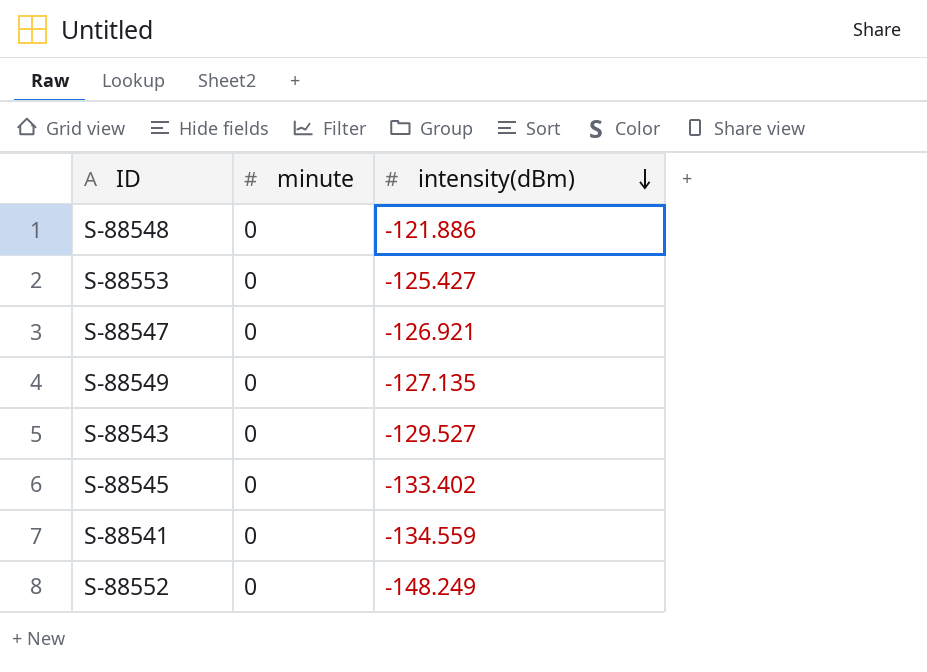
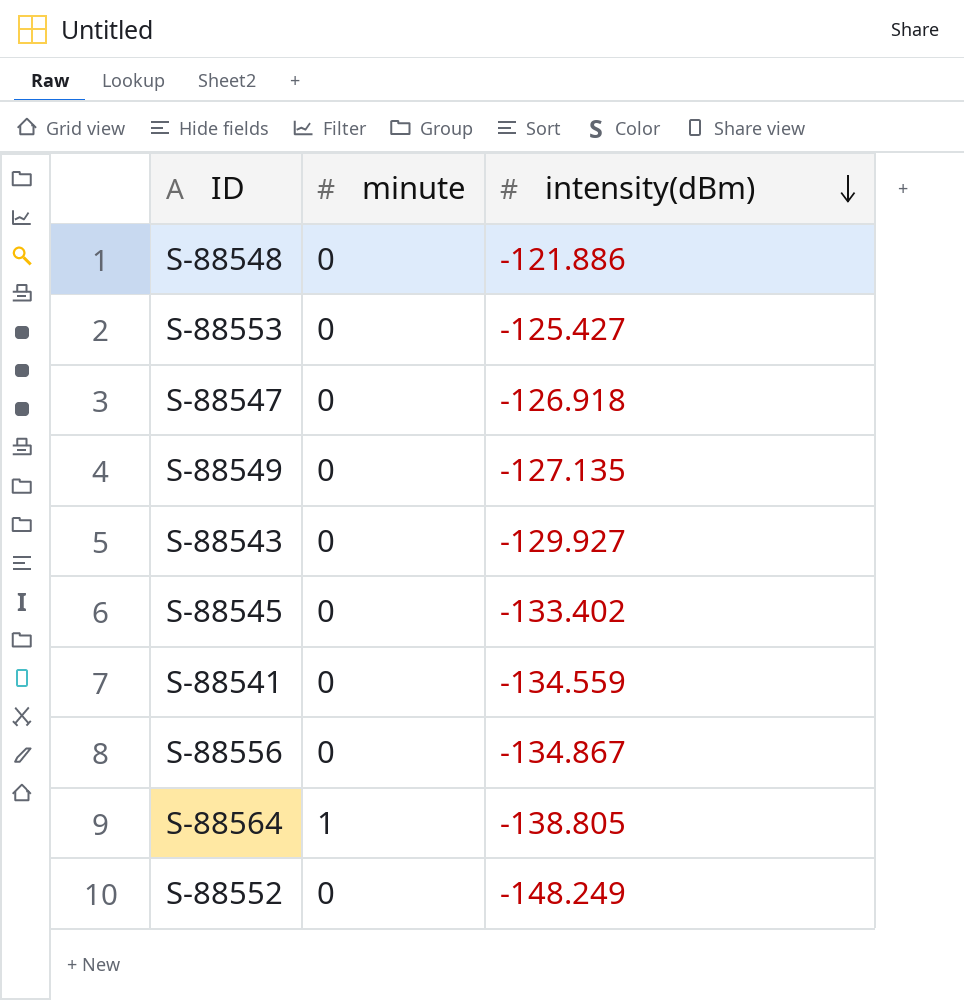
S-88547 | intensity(dBm): -126.921 -> -126.918
S-88543 | intensity(dBm): -129.527 -> -129.927
row S-88556: none -> 0 | -134.867
row S-88564: none -> 1 | -138.805

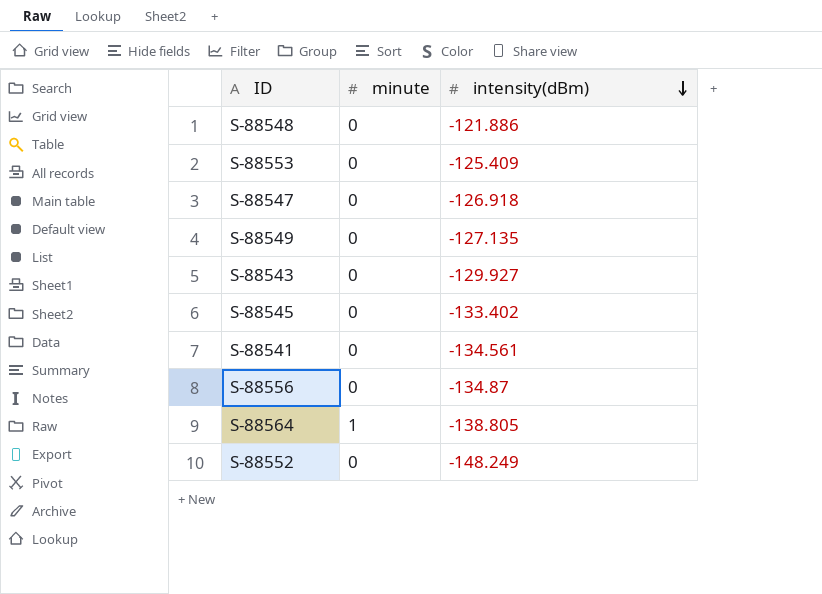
S-88553 | intensity(dBm): -125.427 -> -125.409
S-88541 | intensity(dBm): -134.559 -> -134.561
S-88556 | intensity(dBm): -134.867 -> -134.87

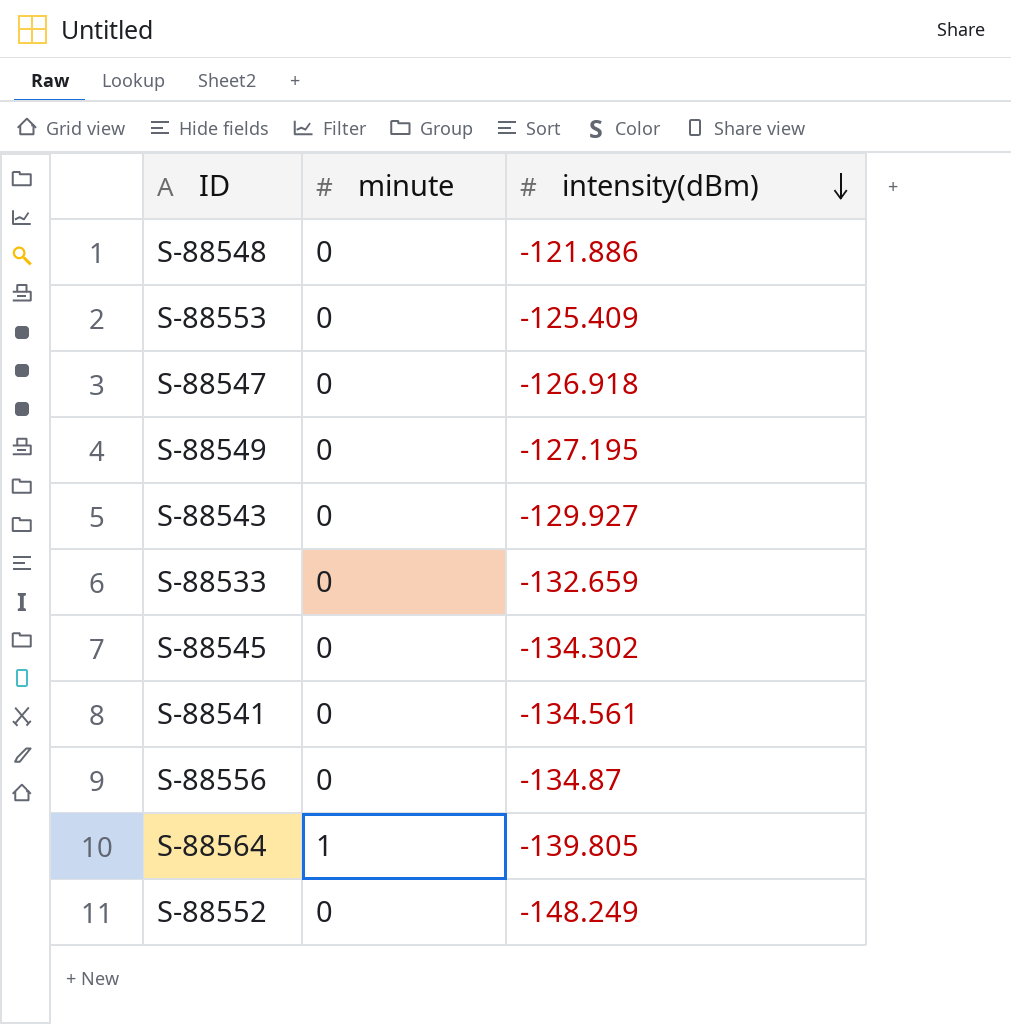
S-88549 | intensity(dBm): -127.135 -> -127.195
row S-88533: none -> 0 | -132.659
S-88545 | intensity(dBm): -133.402 -> -134.302
S-88564 | intensity(dBm): -138.805 -> -139.805

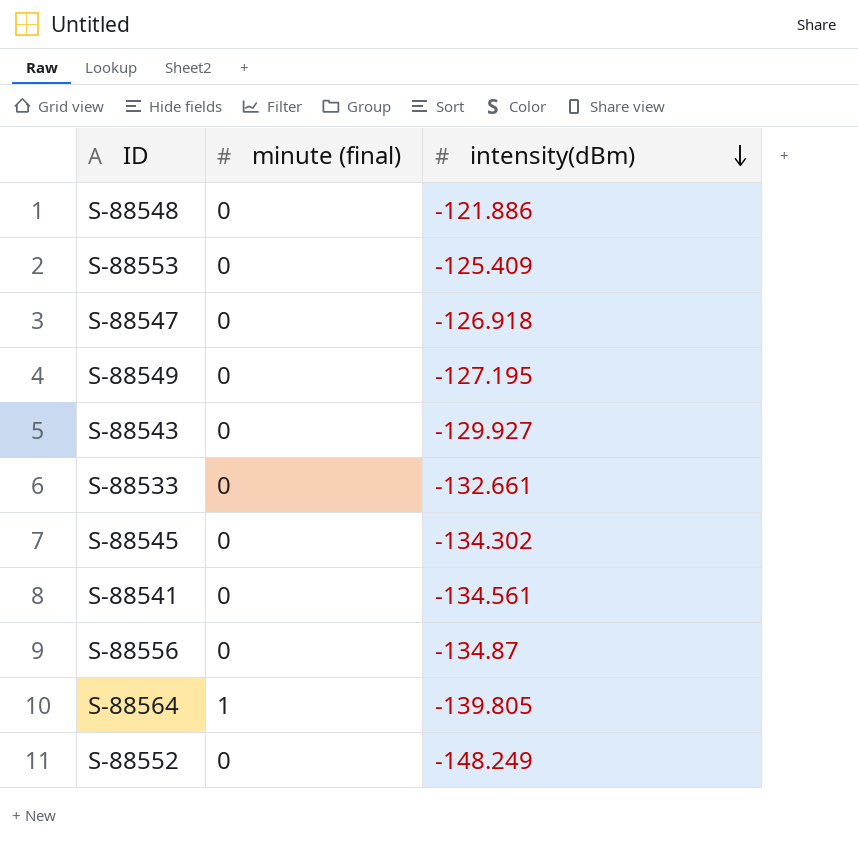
column name: minute -> minute (final)
S-88533 | intensity(dBm): -132.659 -> -132.661

